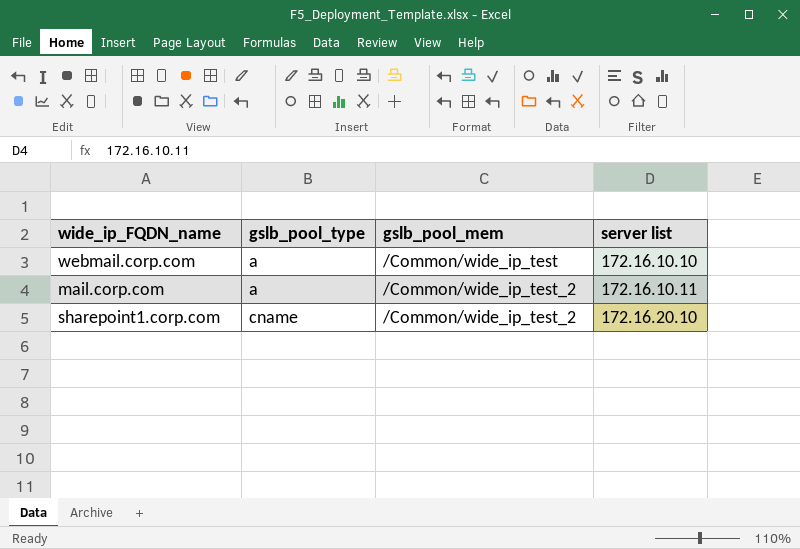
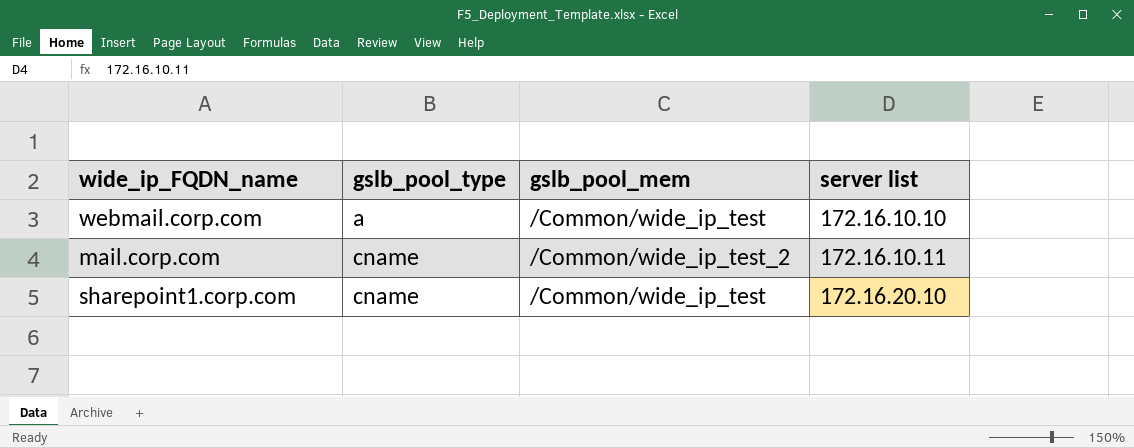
mail.corp.com | gslb_pool_type: a -> cname
sharepoint1.corp.com | gslb_pool_mem: /Common/wide_ip_test_2 -> /Common/wide_ip_test

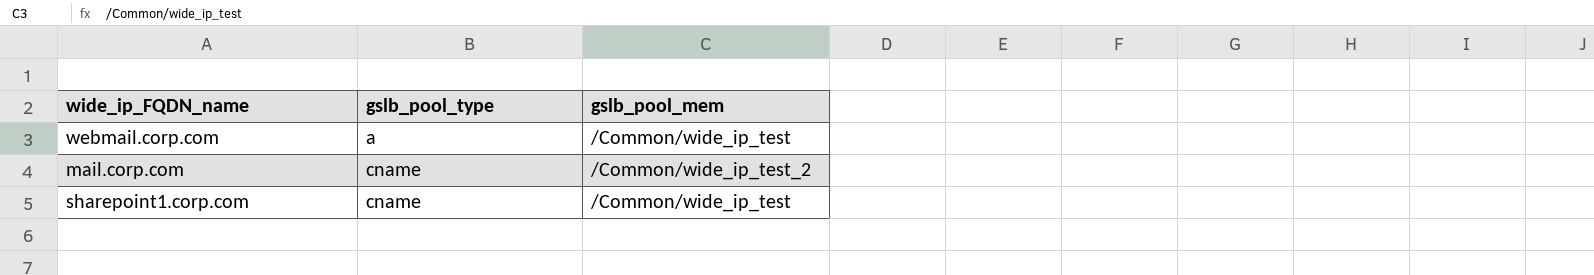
column server list | position: 4 -> none

